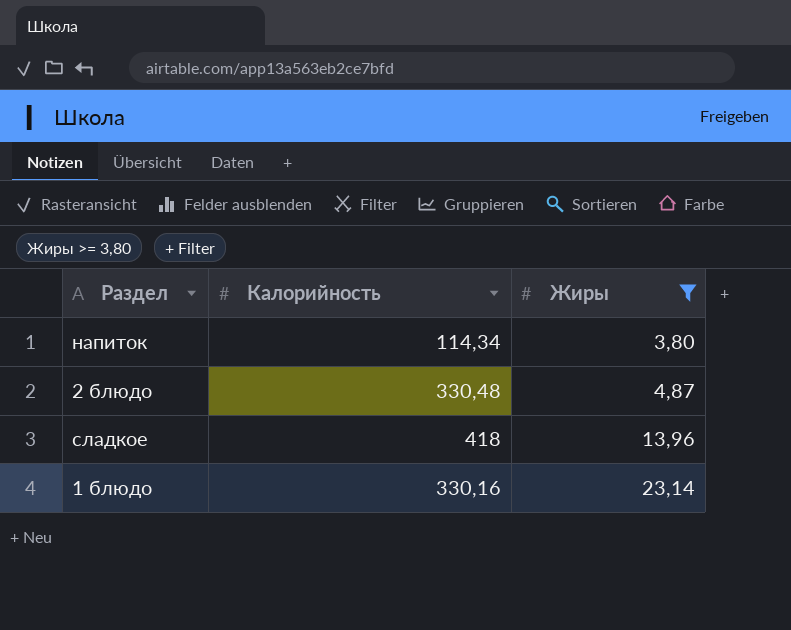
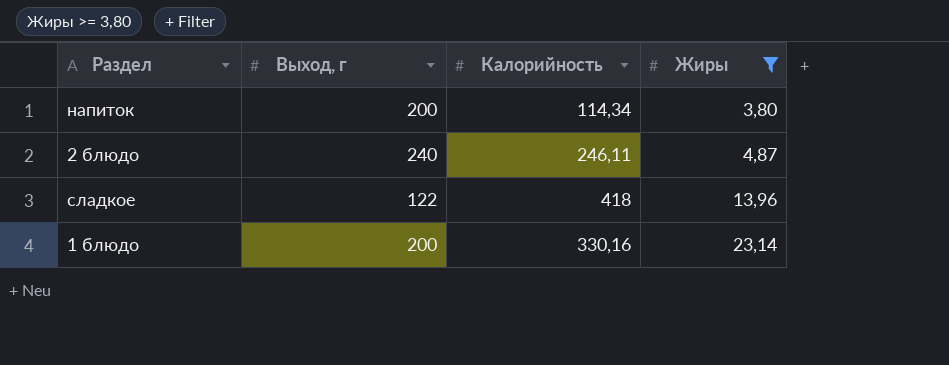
column Выход, г | position: none -> 2
2 блюдо | Калорийность: 330,48 -> 246,11

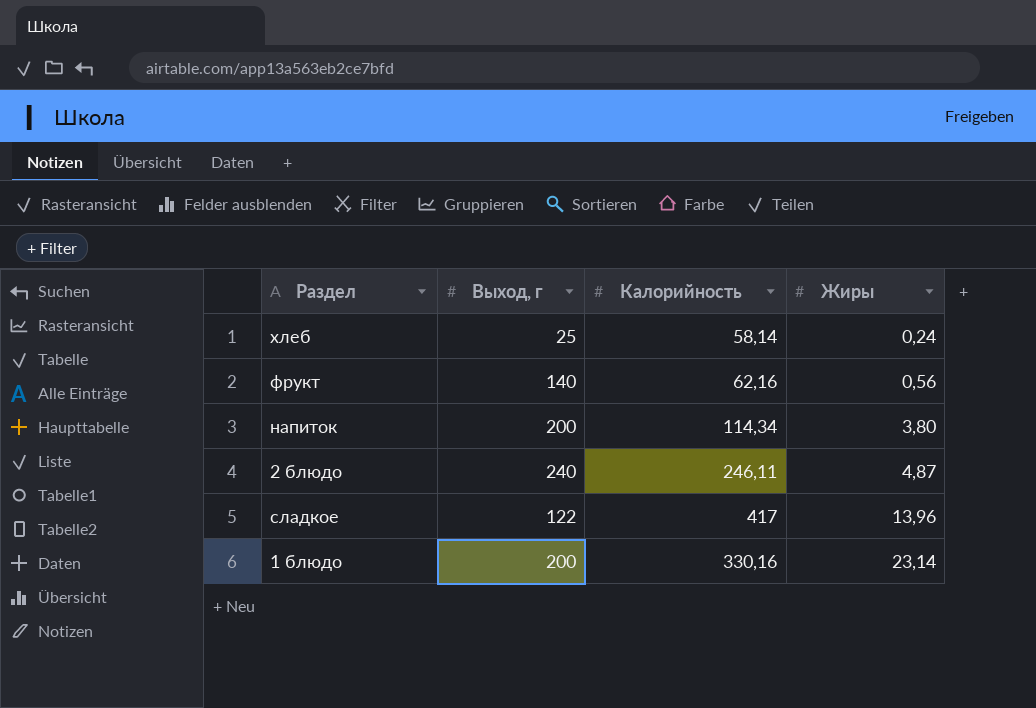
filter: Жиры >= 3,80 -> none
сладкое | Калорийность: 418 -> 417

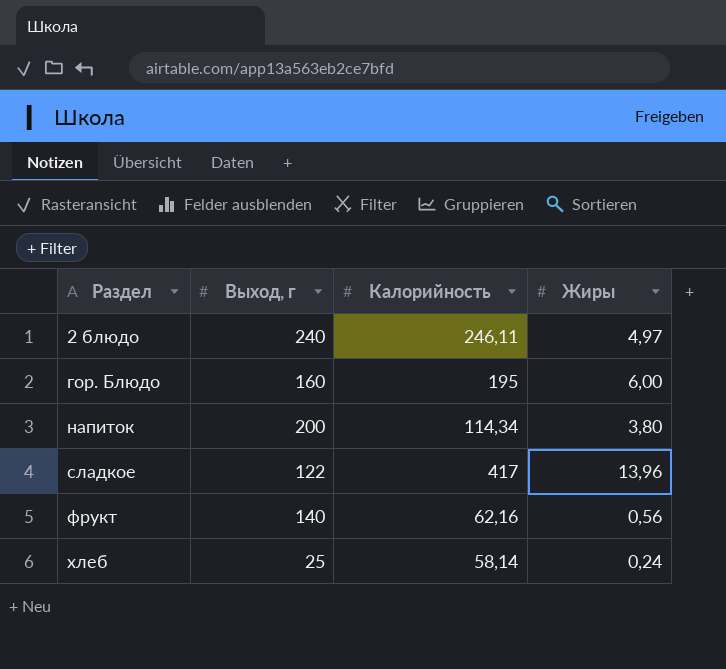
row order: Жиры ascending -> Раздел ascending
row 1 блюдо: 200 | 330,16 | 23,14 -> none
2 блюдо | Жиры: 4,87 -> 4,97
row гор. Блюдо: none -> 160 | 195 | 6,00

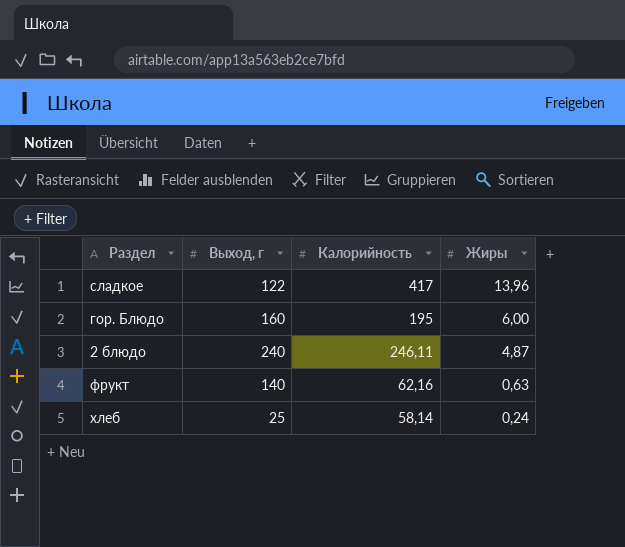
row order: Раздел ascending -> Жиры descending
row напиток: 200 | 114,34 | 3,80 -> none
2 блюдо | Жиры: 4,97 -> 4,87
фрукт | Жиры: 0,56 -> 0,63

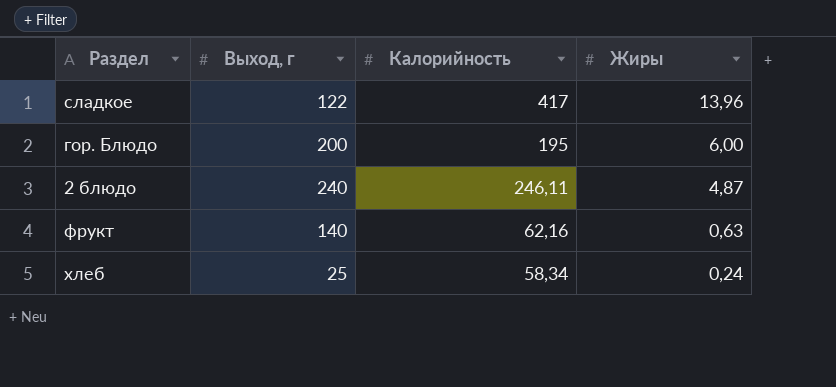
гор. Блюдо | Выход, г: 160 -> 200
хлеб | Калорийность: 58,14 -> 58,34

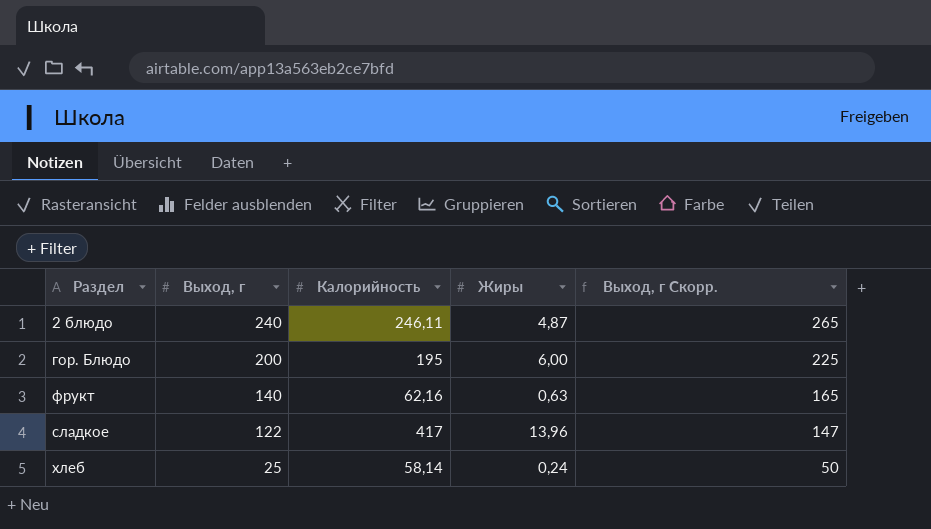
row order: Жиры descending -> Выход, г descending
column Выход, г Скорр. | formula: none -> [Выход, г] + 25
хлеб | Калорийность: 58,34 -> 58,14

